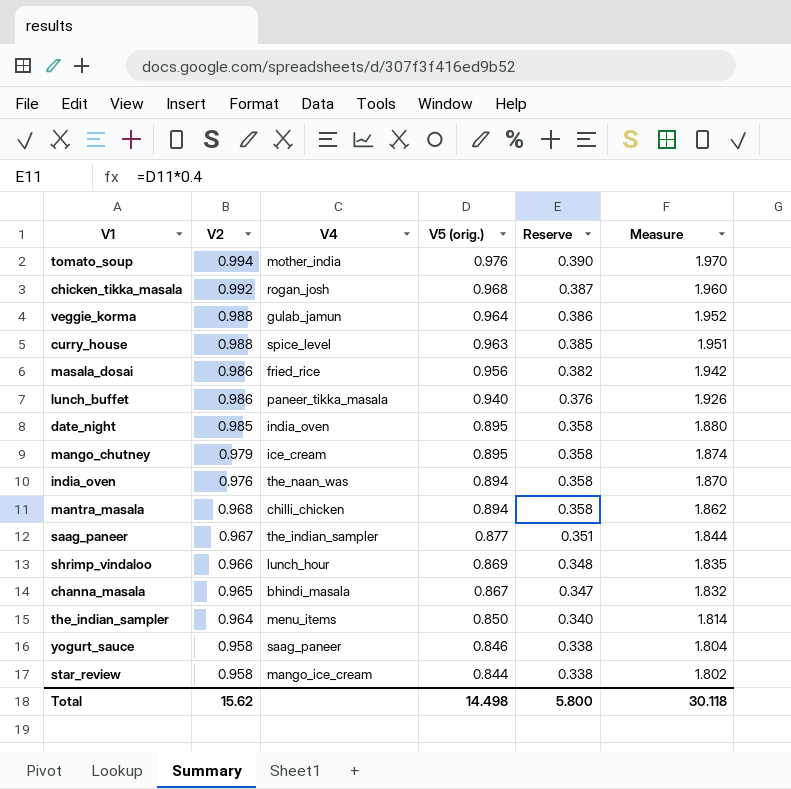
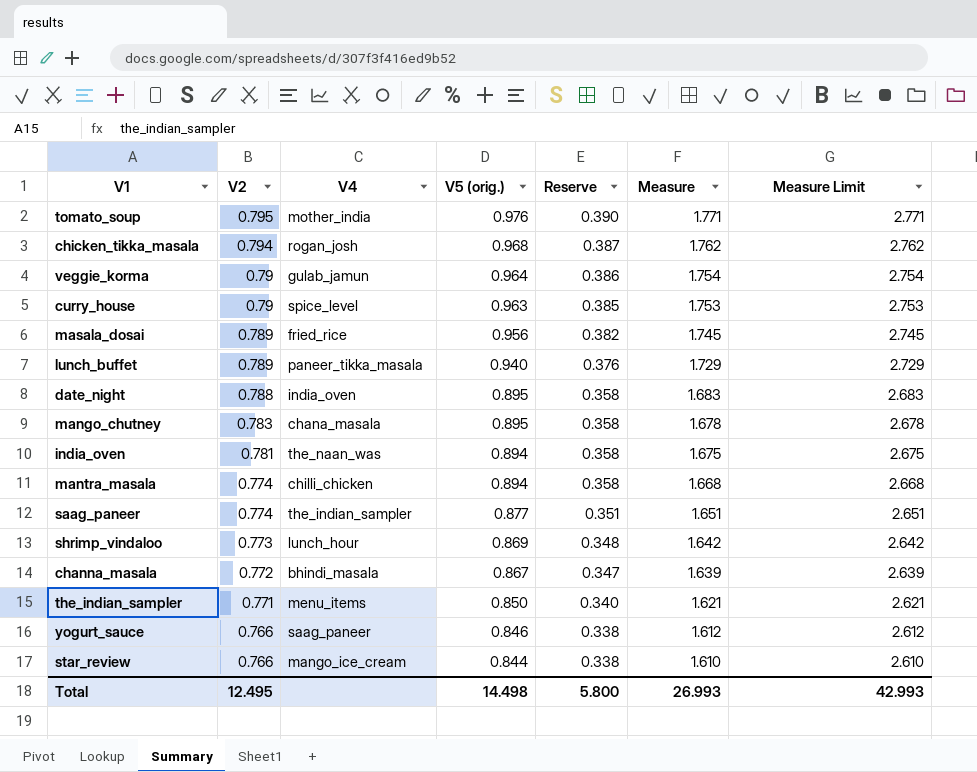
column Measure Limit | formula: none -> [Measure] + 1
tomato_soup | V2: 0.994 -> 0.795
tomato_soup | Measure: 1.970 -> 1.771
chicken_tikka_masala | V2: 0.992 -> 0.794
chicken_tikka_masala | Measure: 1.960 -> 1.762
veggie_korma | V2: 0.988 -> 0.79
veggie_korma | Measure: 1.952 -> 1.754
curry_house | V2: 0.988 -> 0.79
curry_house | Measure: 1.951 -> 1.753
masala_dosai | V2: 0.986 -> 0.789
masala_dosai | Measure: 1.942 -> 1.745
lunch_buffet | V2: 0.986 -> 0.789
lunch_buffet | Measure: 1.926 -> 1.729
date_night | V2: 0.985 -> 0.788
date_night | Measure: 1.880 -> 1.683
mango_chutney | V2: 0.979 -> 0.783
mango_chutney | V4: ice_cream -> chana_masala
mango_chutney | Measure: 1.874 -> 1.678
india_oven | V2: 0.976 -> 0.781
india_oven | Measure: 1.870 -> 1.675
mantra_masala | V2: 0.968 -> 0.774
mantra_masala | Measure: 1.862 -> 1.668
saag_paneer | V2: 0.967 -> 0.774
saag_paneer | Measure: 1.844 -> 1.651
shrimp_vindaloo | V2: 0.966 -> 0.773
shrimp_vindaloo | Measure: 1.835 -> 1.642
channa_masala | V2: 0.965 -> 0.772
channa_masala | Measure: 1.832 -> 1.639
the_indian_sampler | V2: 0.964 -> 0.771
the_indian_sampler | Measure: 1.814 -> 1.621
yogurt_sauce | V2: 0.958 -> 0.766
yogurt_sauce | Measure: 1.804 -> 1.612
star_review | V2: 0.958 -> 0.766
star_review | Measure: 1.802 -> 1.610
Total | V2: 15.62 -> 12.495
Total | Measure: 30.118 -> 26.993

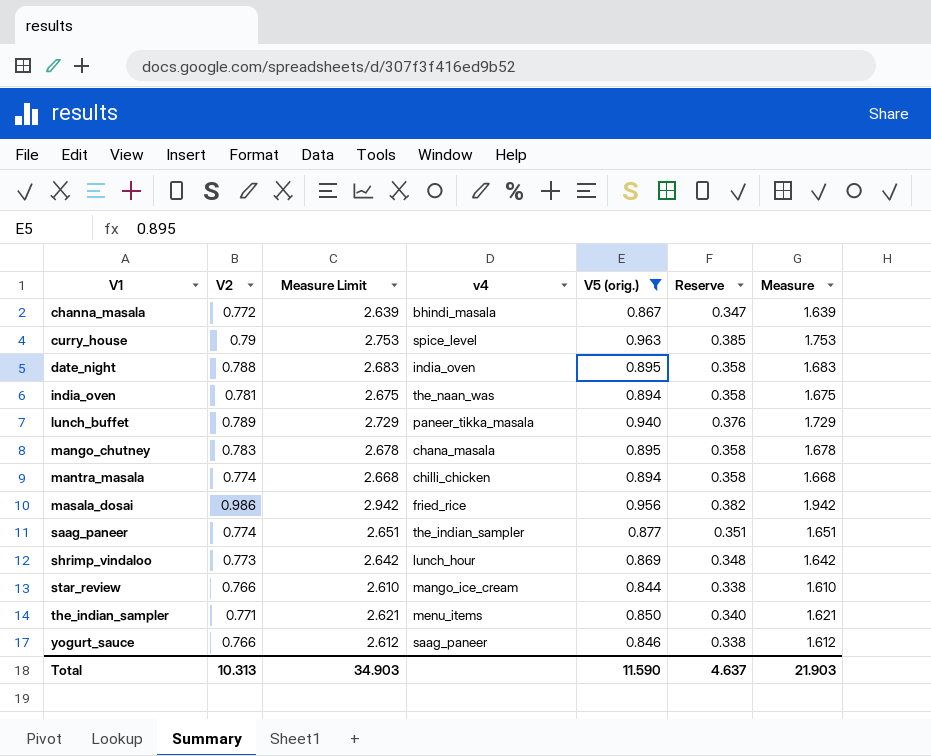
filter: none -> V5 (orig.) <= 0.963
row order: V2 descending -> V1 ascending
column Measure Limit | position: 7 -> 3
column name: V4 -> v4
masala_dosai | V2: 0.789 -> 0.986
masala_dosai | Measure Limit: 2.745 -> 2.942
masala_dosai | Measure: 1.745 -> 1.942
Total | V2: 12.495 -> 10.313
Total | Measure Limit: 42.993 -> 34.903
Total | V5 (orig.): 14.498 -> 11.590
Total | Reserve: 5.800 -> 4.637
Total | Measure: 26.993 -> 21.903

